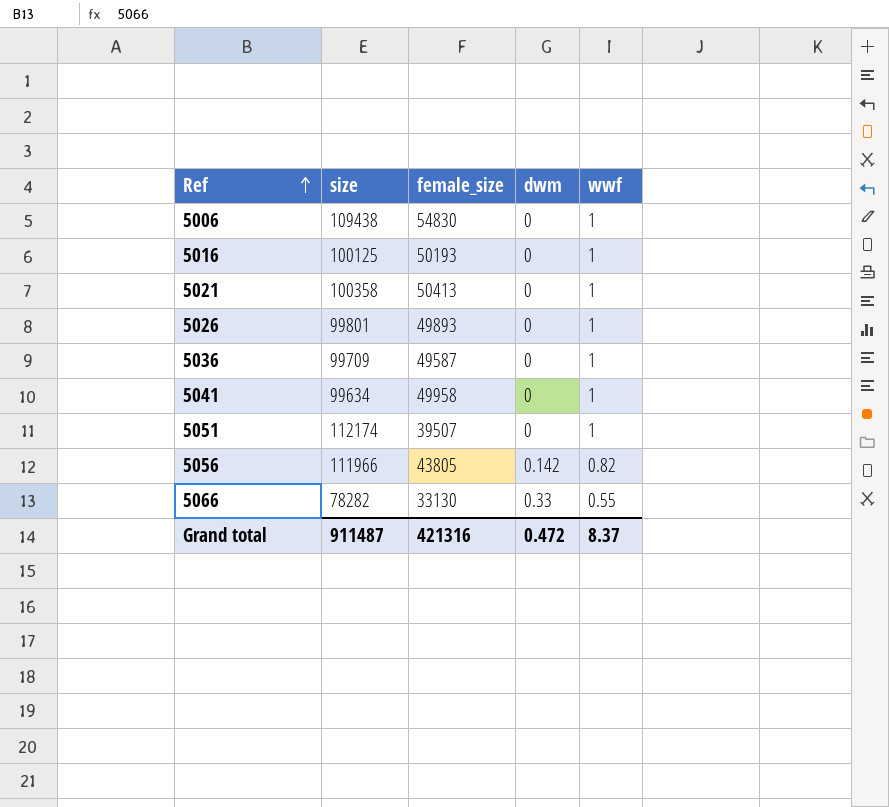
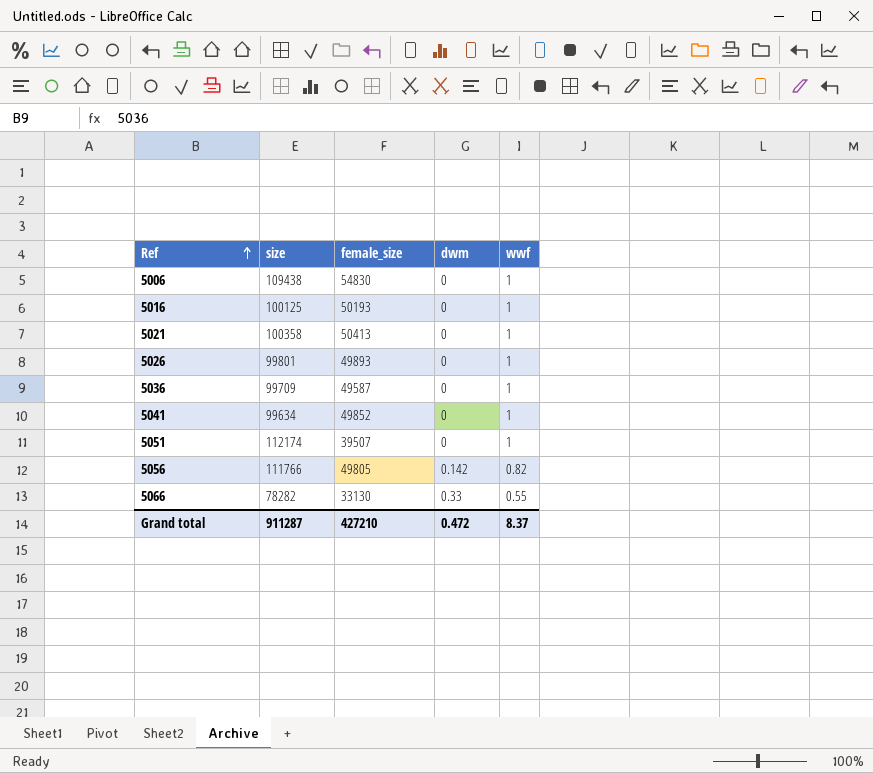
5041 | female_size: 49958 -> 49852
5056 | size: 111966 -> 111766
5056 | female_size: 43805 -> 49805
Grand total | size: 911487 -> 911287
Grand total | female_size: 421316 -> 427210

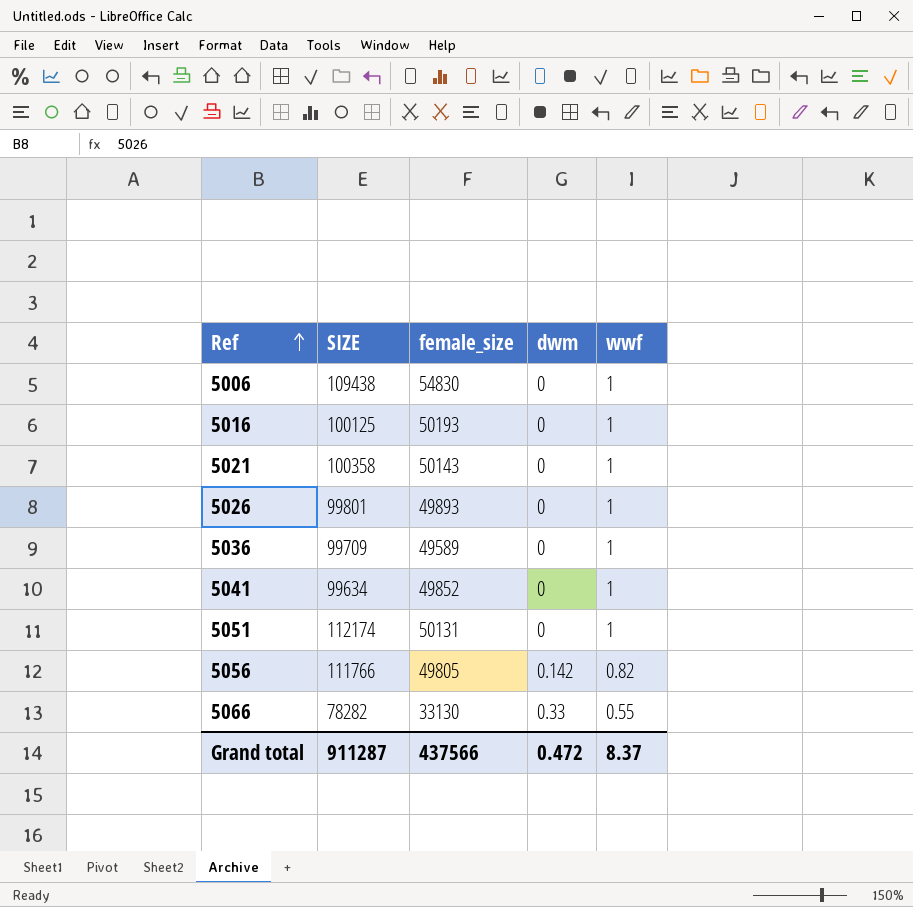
column name: size -> SIZE
5021 | female_size: 50413 -> 50143
5036 | female_size: 49587 -> 49589
5051 | female_size: 39507 -> 50131
Grand total | female_size: 427210 -> 437566

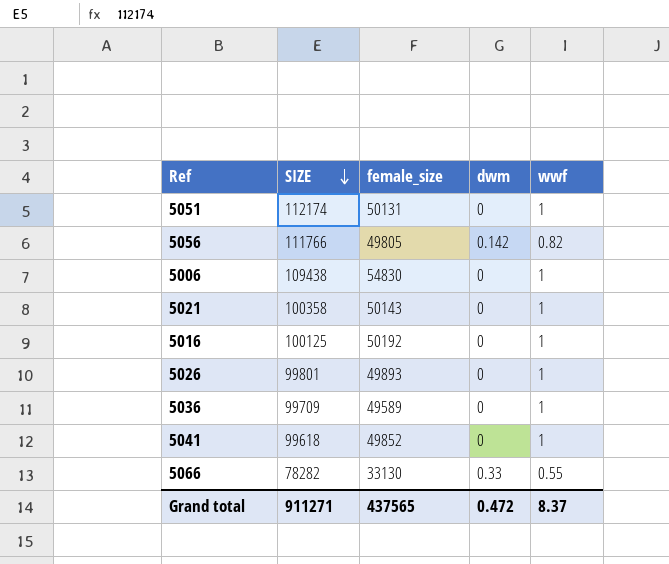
row order: Ref ascending -> SIZE descending
5016 | female_size: 50193 -> 50192
5041 | SIZE: 99634 -> 99618
Grand total | SIZE: 911287 -> 911271
Grand total | female_size: 437566 -> 437565

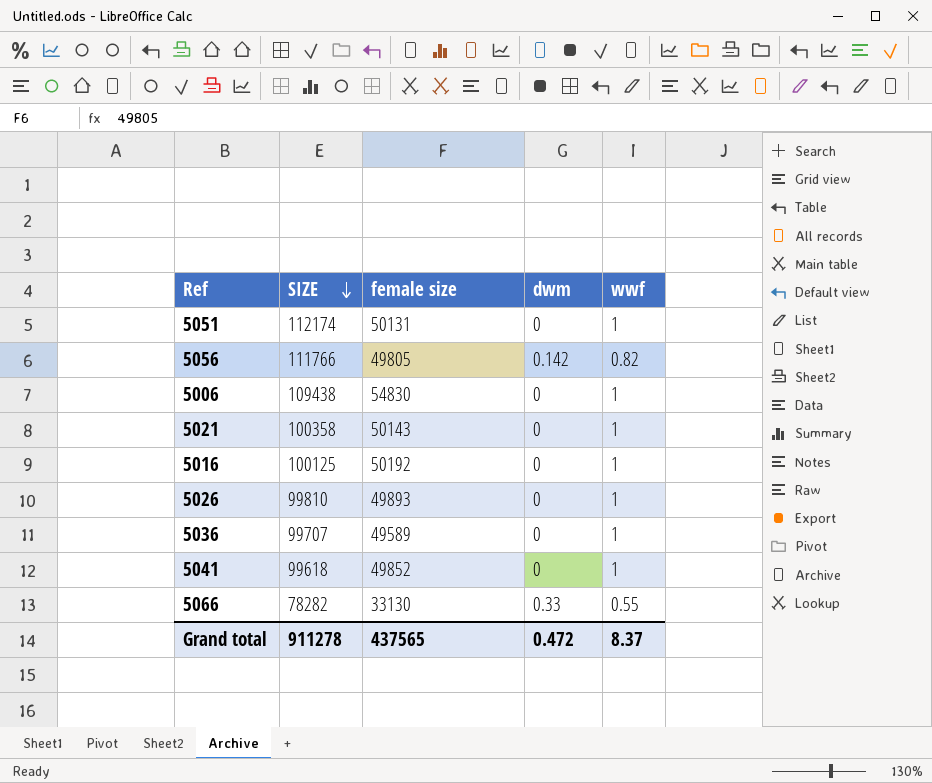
column name: female_size -> female size
5026 | SIZE: 99801 -> 99810
5036 | SIZE: 99709 -> 99707
Grand total | SIZE: 911271 -> 911278

